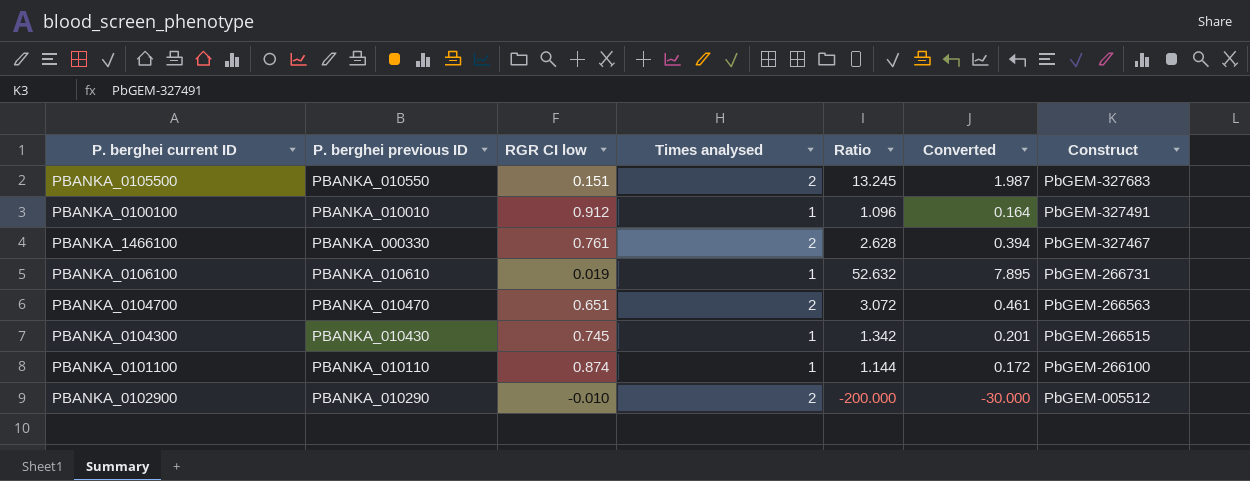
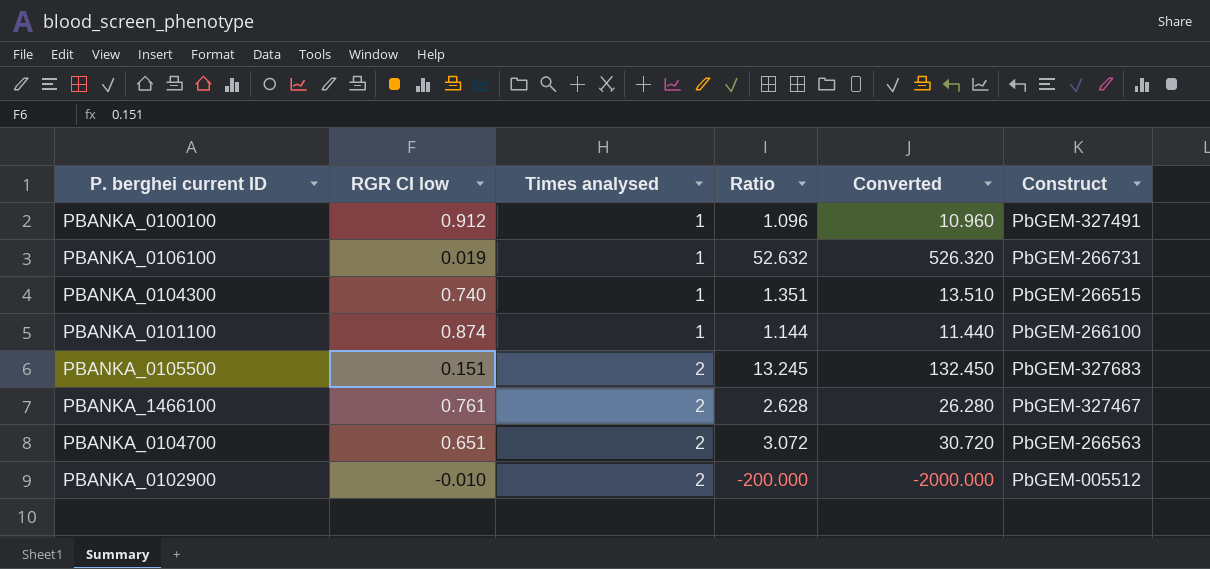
row order: Construct descending -> Times analysed ascending
column P. berghei previous ID | position: 2 -> none
column Converted | formula: [Ratio] * 0.15 -> [Ratio] * 10
PBANKA_0104300 | RGR CI low: 0.745 -> 0.740
PBANKA_0104300 | Ratio: 1.342 -> 1.351

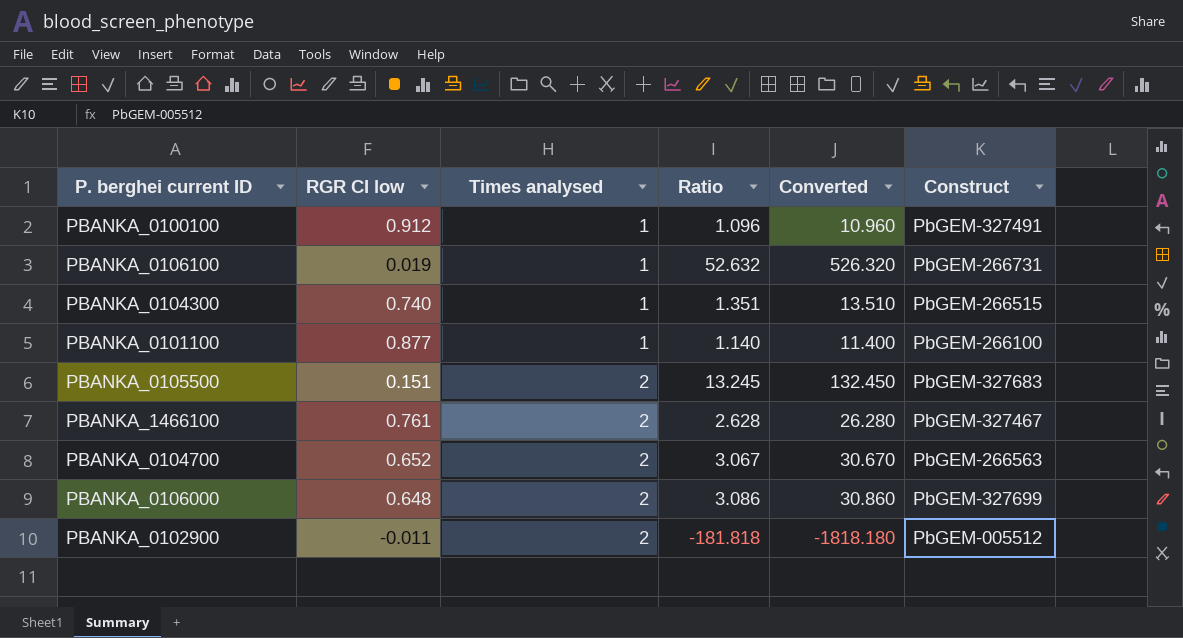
PBANKA_0101100 | RGR CI low: 0.874 -> 0.877
PBANKA_0101100 | Ratio: 1.144 -> 1.140
PBANKA_0101100 | Converted: 11.440 -> 11.400
PBANKA_0104700 | RGR CI low: 0.651 -> 0.652
PBANKA_0104700 | Ratio: 3.072 -> 3.067
PBANKA_0104700 | Converted: 30.720 -> 30.670
row PBANKA_0106000: none -> 0.648 | 2 | 3.086 | 30.860 | PbGEM-327699
PBANKA_0102900 | RGR CI low: -0.010 -> -0.011
PBANKA_0102900 | Ratio: -200.000 -> -181.818
PBANKA_0102900 | Converted: -2000.000 -> -1818.180

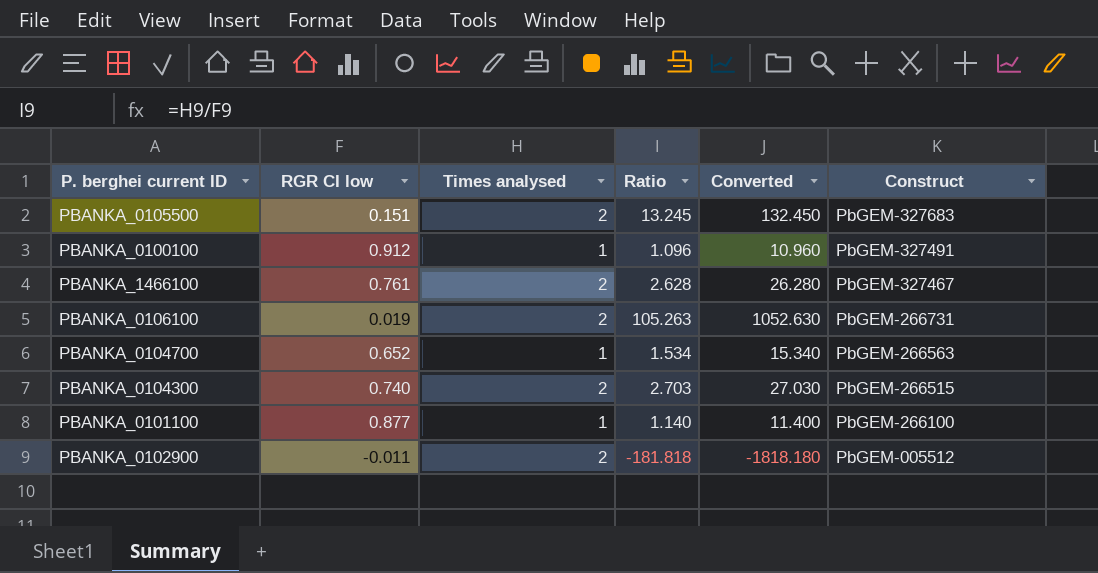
row order: Times analysed ascending -> Construct descending
row PBANKA_0106000: 0.648 | 2 | 3.086 | 30.860 | PbGEM-327699 -> none
PBANKA_0106100 | Times analysed: 1 -> 2
PBANKA_0106100 | Ratio: 52.632 -> 105.263
PBANKA_0106100 | Converted: 526.320 -> 1052.630
PBANKA_0104700 | Times analysed: 2 -> 1
PBANKA_0104700 | Ratio: 3.067 -> 1.534
PBANKA_0104700 | Converted: 30.670 -> 15.340
PBANKA_0104300 | Times analysed: 1 -> 2
PBANKA_0104300 | Ratio: 1.351 -> 2.703
PBANKA_0104300 | Converted: 13.510 -> 27.030

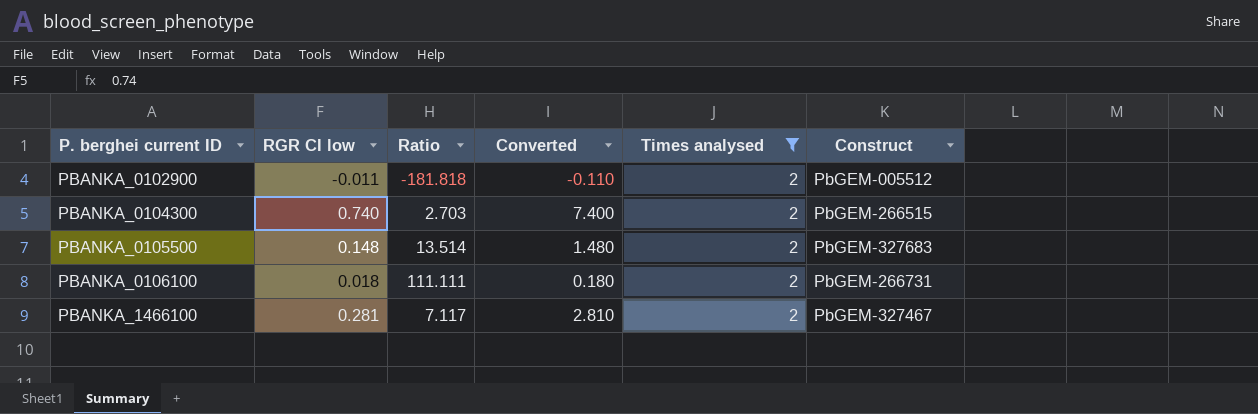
filter: none -> Times analysed = 2
row order: Construct descending -> P. berghei current ID ascending
column Converted | formula: [Ratio] * 10 -> [RGR CI low] * 10
column Times analysed | position: 3 -> 5
PBANKA_0105500 | RGR CI low: 0.151 -> 0.148
PBANKA_0105500 | Ratio: 13.245 -> 13.514
PBANKA_0106100 | RGR CI low: 0.019 -> 0.018
PBANKA_0106100 | Ratio: 105.263 -> 111.111
PBANKA_1466100 | RGR CI low: 0.761 -> 0.281
PBANKA_1466100 | Ratio: 2.628 -> 7.117

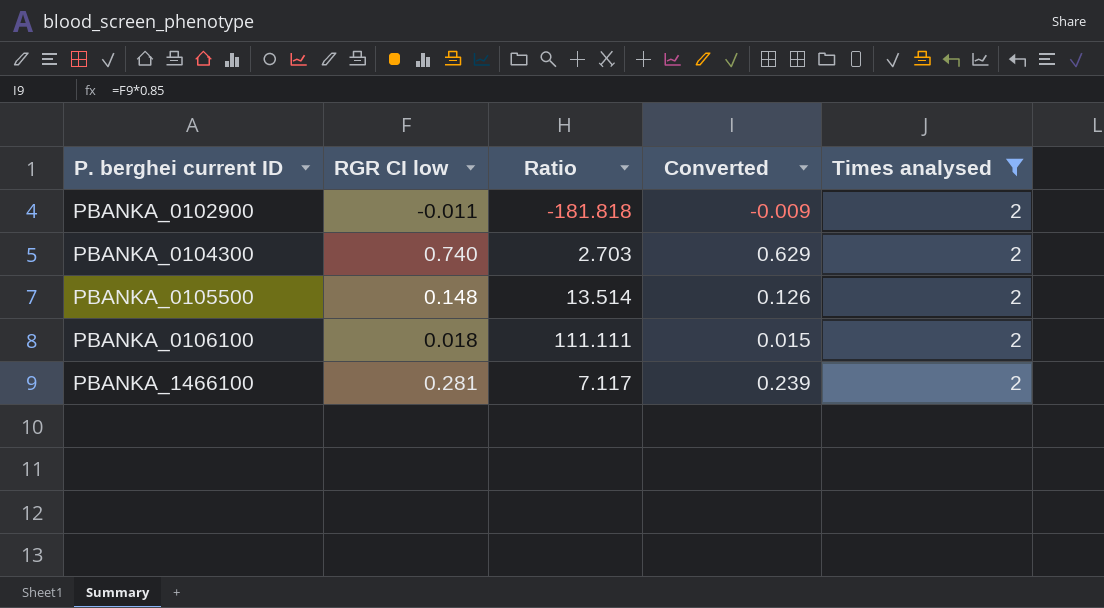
column Construct | position: 6 -> none
column Converted | formula: [RGR CI low] * 10 -> [RGR CI low] * 0.85

